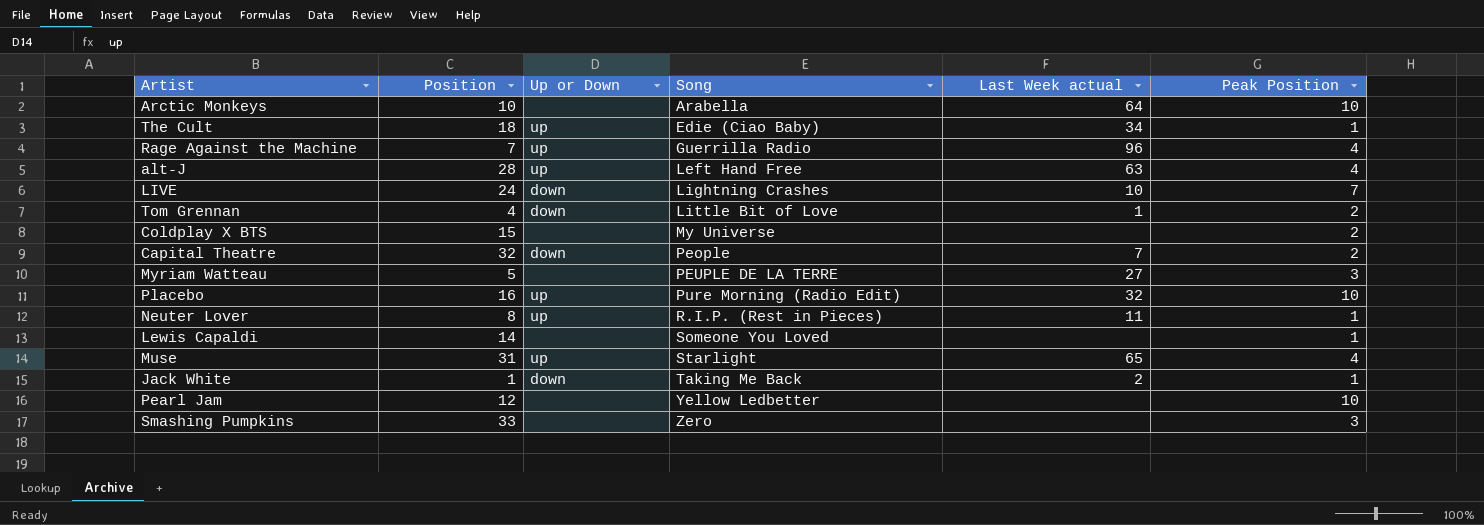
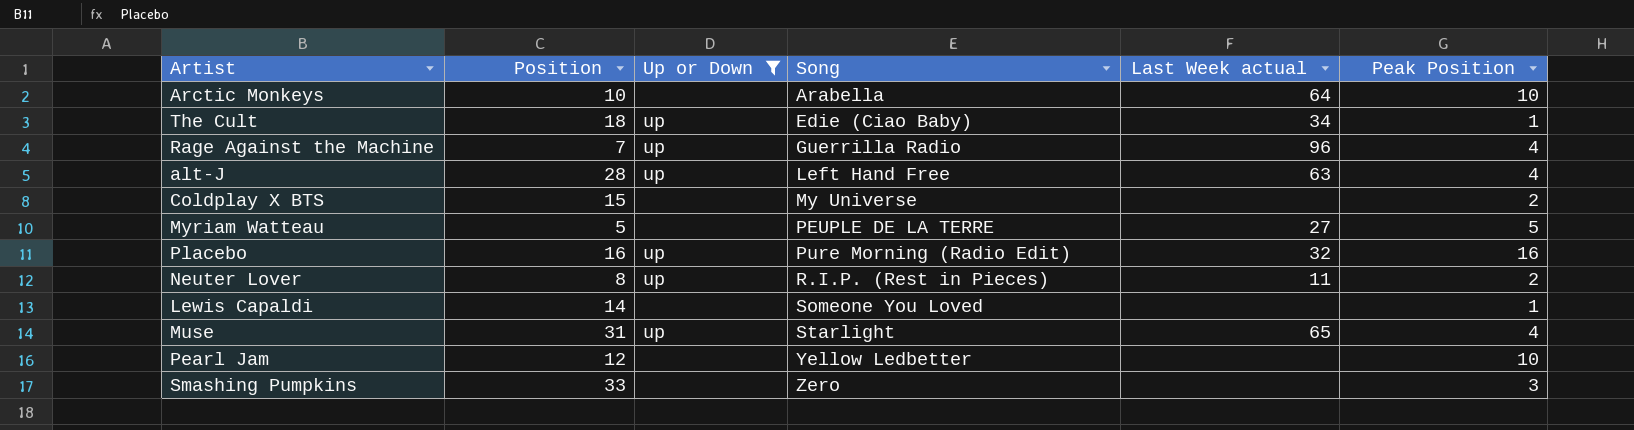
filter: none -> Up or Down != down
Myriam Watteau | Peak Position: 3 -> 5
Placebo | Peak Position: 10 -> 16
Neuter Lover | Peak Position: 1 -> 2

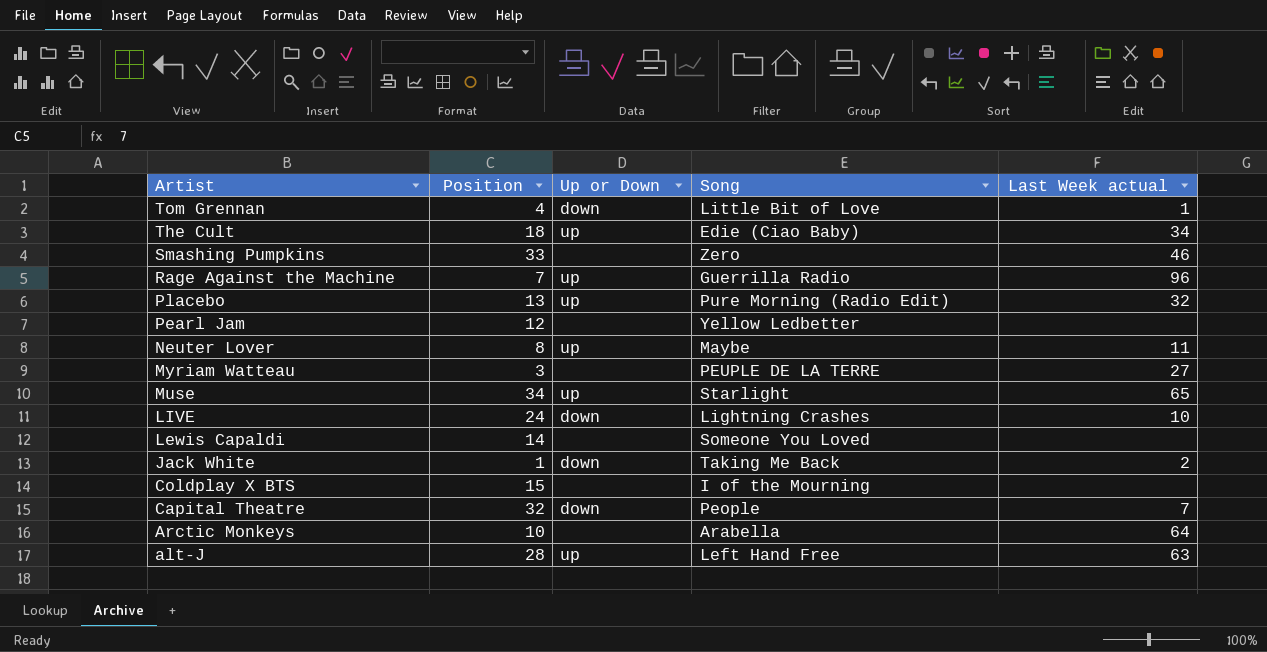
filter: Up or Down != down -> none
row order: Song ascending -> Artist descending
column Peak Position | position: 6 -> none
Smashing Pumpkins | Last Week actual: none -> 46
Placebo | Position: 16 -> 13
Neuter Lover | Song: R.I.P. (Rest in Pieces) -> Maybe
Myriam Watteau | Position: 5 -> 3
Muse | Position: 31 -> 34
Coldplay X BTS | Song: My Universe -> I of the Mourning

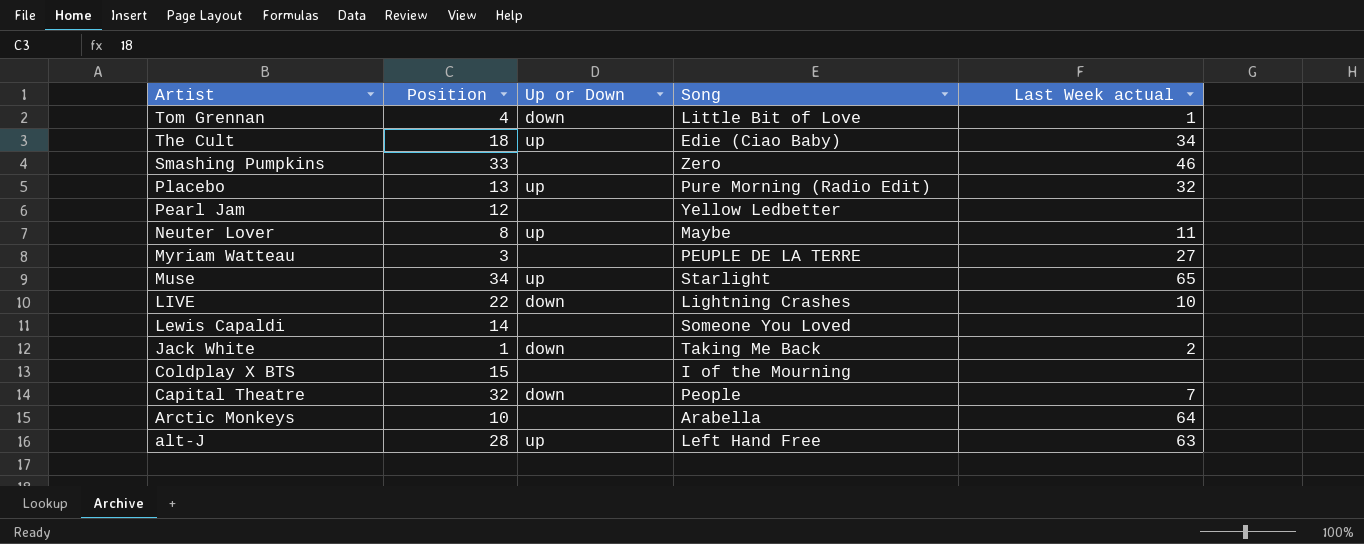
row Rage Against the Machine: 7 | up | Guerrilla Radio | 96 -> none
LIVE | Position: 24 -> 22

